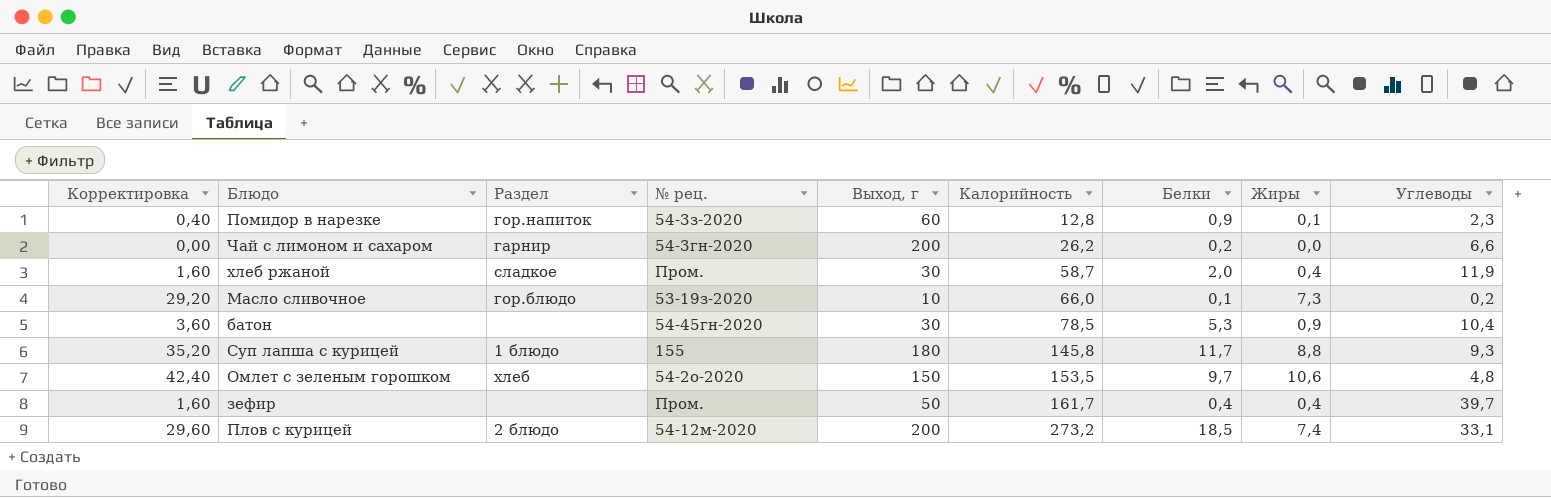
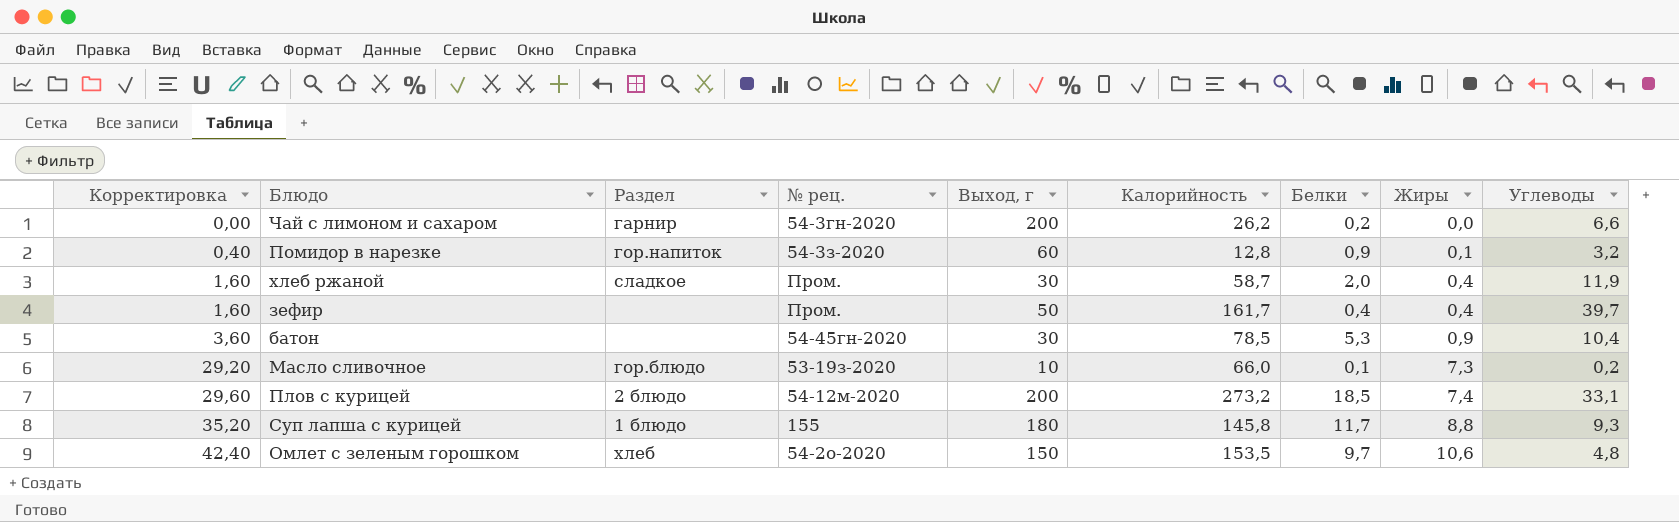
row order: Калорийность ascending -> Корректировка ascending
Помидор в нарезке | Углеводы: 2,3 -> 3,2

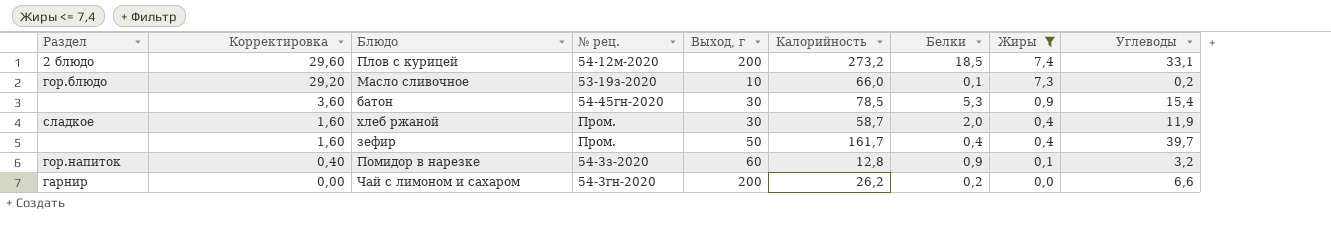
filter: none -> Жиры <= 7,4
row order: Корректировка ascending -> Корректировка descending
column Раздел | position: 3 -> 1
батон | Углеводы: 10,4 -> 15,4

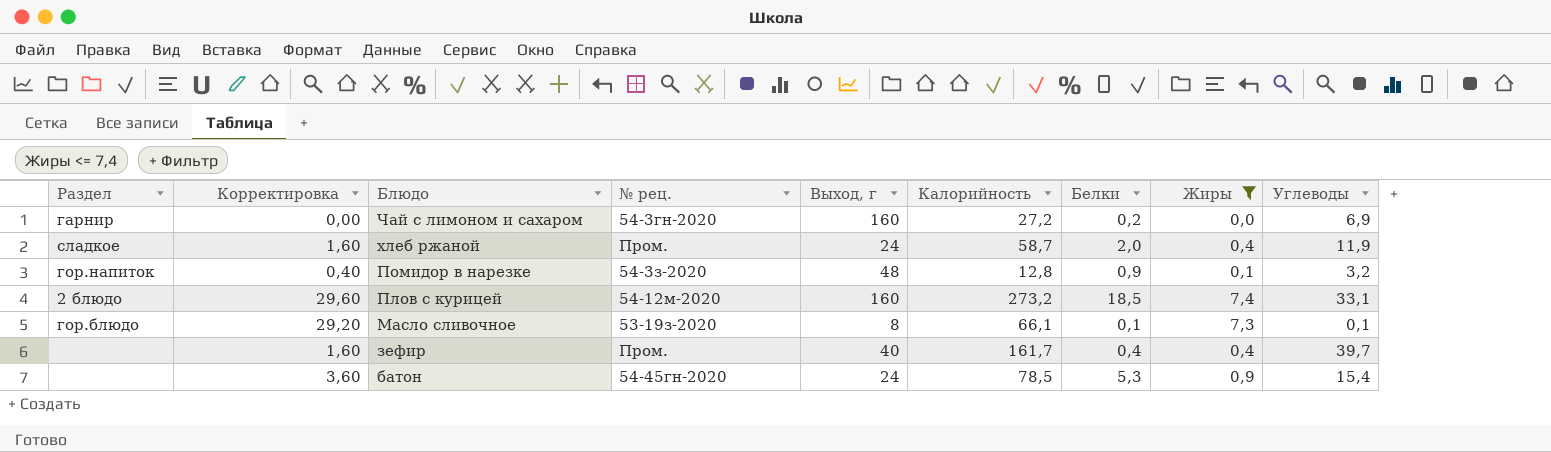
row order: Корректировка descending -> Блюдо descending
Чай с лимоном и сахаром | Выход, г: 200 -> 160
Чай с лимоном и сахаром | Калорийность: 26,2 -> 27,2
Чай с лимоном и сахаром | Углеводы: 6,6 -> 6,9
хлеб ржаной | Выход, г: 30 -> 24
Помидор в нарезке | Выход, г: 60 -> 48
Плов с курицей | Выход, г: 200 -> 160
Масло сливочное | Выход, г: 10 -> 8
Масло сливочное | Калорийность: 66,0 -> 66,1
Масло сливочное | Углеводы: 0,2 -> 0,1
зефир | Выход, г: 50 -> 40
батон | Выход, г: 30 -> 24

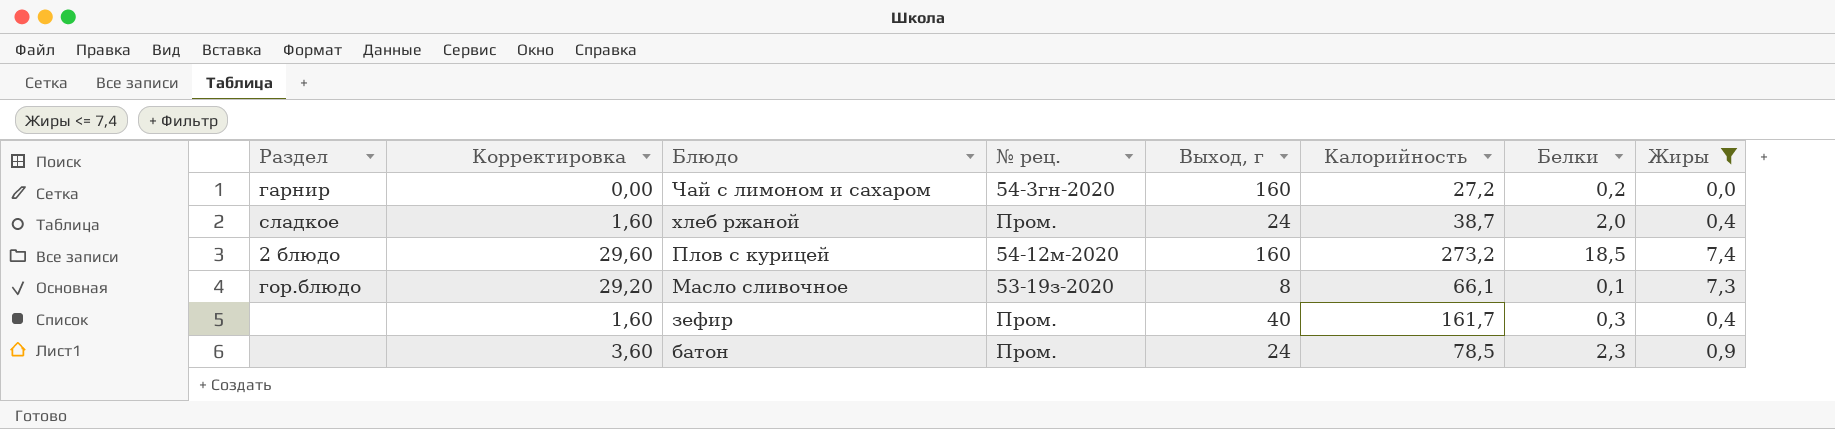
column Углеводы | position: 9 -> none
row Помидор в нарезке: гор.напиток | 0,40 | 54-3з-2020 | 48 | 12,8 | 0,9 | 0,1 | 3,2 -> none
хлеб ржаной | Калорийность: 58,7 -> 38,7
зефир | Белки: 0,4 -> 0,3
батон | № рец.: 54-45гн-2020 -> Пром.
батон | Белки: 5,3 -> 2,3

